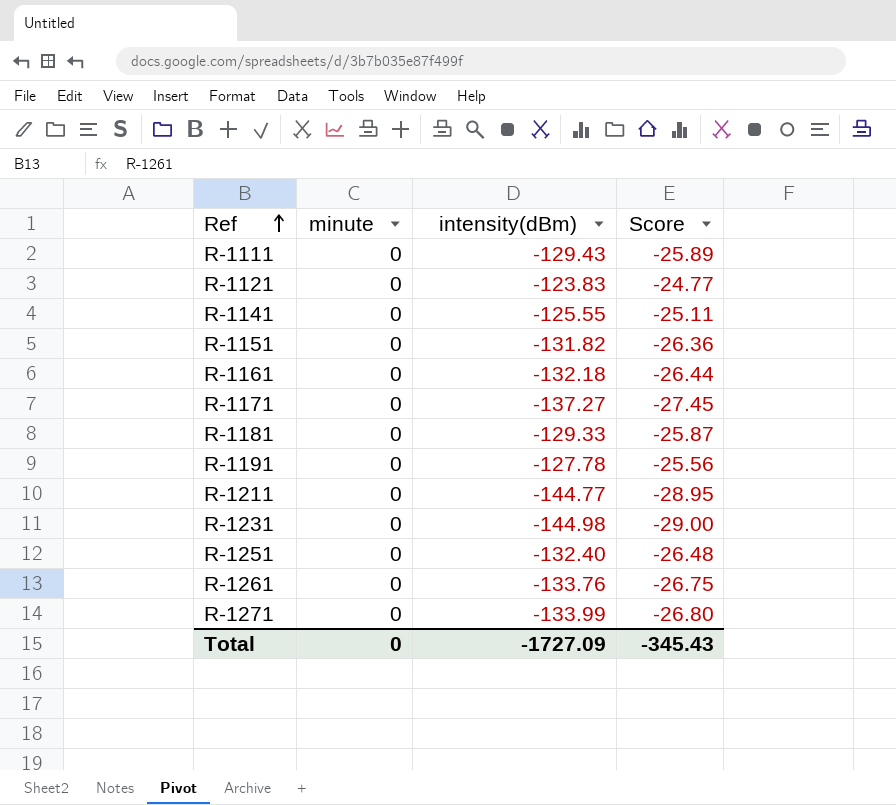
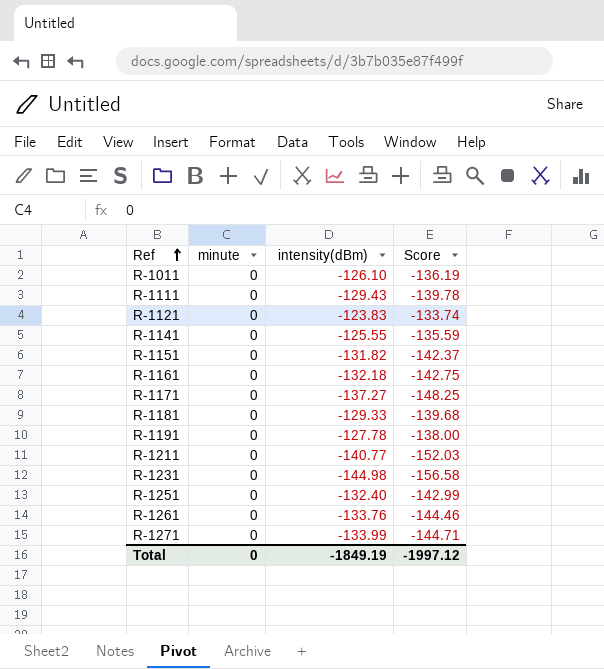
column Score | formula: [intensity(dBm)] * 0.2 -> [intensity(dBm)] * 1.08
row R-1011: none -> 0 | -126.10 | -136.19
R-1211 | intensity(dBm): -144.77 -> -140.77
Total | intensity(dBm): -1727.09 -> -1849.19
Total | Score: -345.43 -> -1997.12

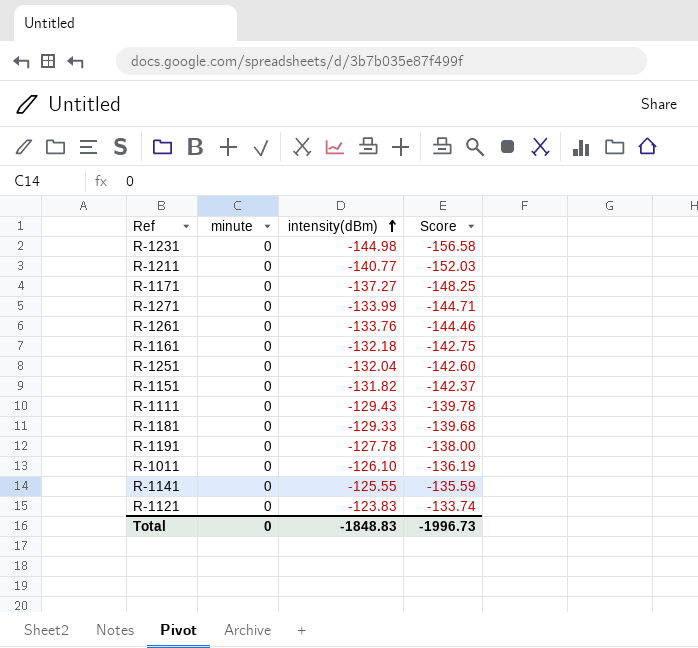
row order: Ref ascending -> intensity(dBm) ascending
R-1251 | intensity(dBm): -132.40 -> -132.04
R-1251 | Score: -142.99 -> -142.60
Total | intensity(dBm): -1849.19 -> -1848.83
Total | Score: -1997.12 -> -1996.73

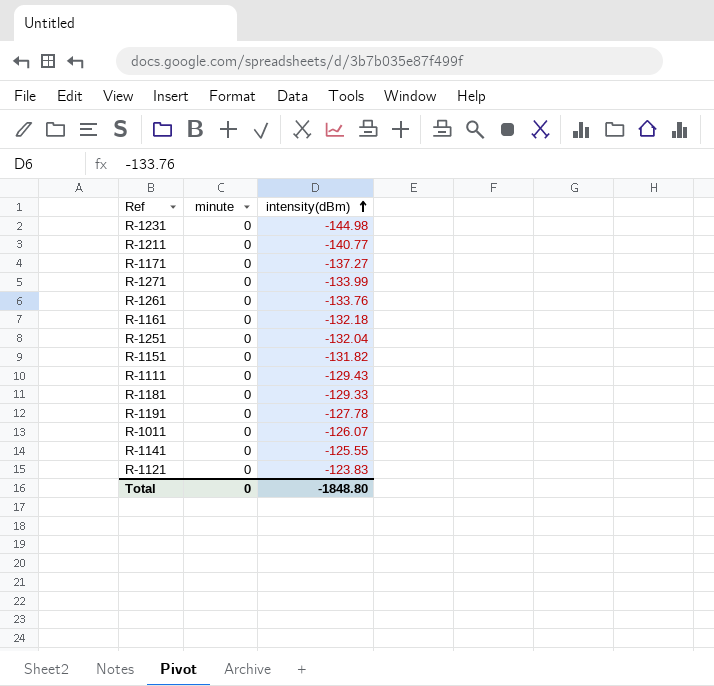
column Score | formula: [intensity(dBm)] * 1.08 -> none
R-1011 | intensity(dBm): -126.10 -> -126.07
Total | intensity(dBm): -1848.83 -> -1848.80

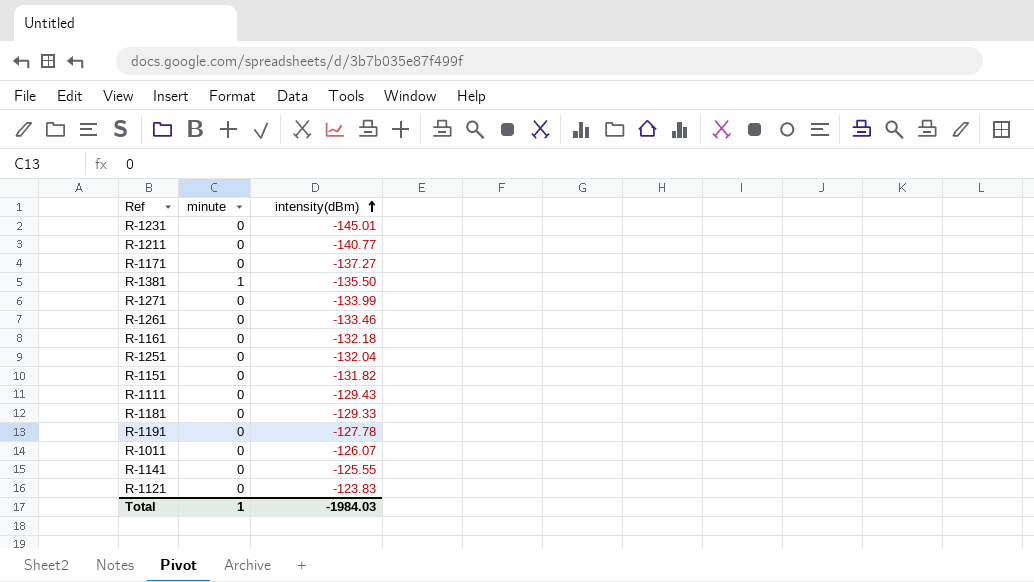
R-1231 | intensity(dBm): -144.98 -> -145.01
row R-1381: none -> 1 | -135.50
R-1261 | intensity(dBm): -133.76 -> -133.46
Total | minute: 0 -> 1
Total | intensity(dBm): -1848.80 -> -1984.03

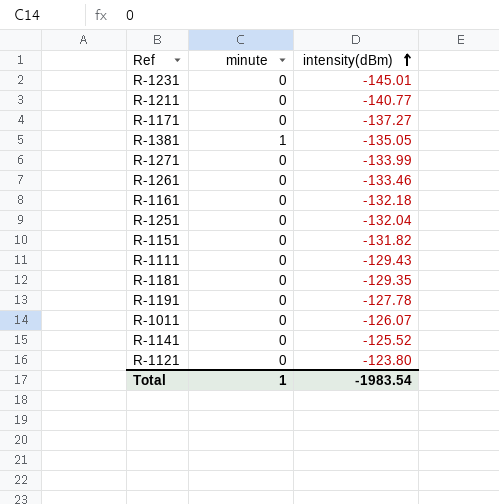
R-1381 | intensity(dBm): -135.50 -> -135.05
R-1181 | intensity(dBm): -129.33 -> -129.35
R-1141 | intensity(dBm): -125.55 -> -125.52
R-1121 | intensity(dBm): -123.83 -> -123.80
Total | intensity(dBm): -1984.03 -> -1983.54

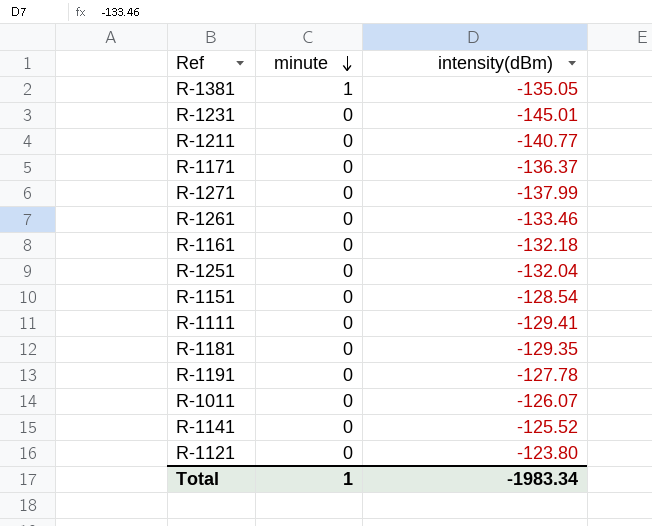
row order: intensity(dBm) ascending -> minute descending
R-1171 | intensity(dBm): -137.27 -> -136.37
R-1271 | intensity(dBm): -133.99 -> -137.99
R-1151 | intensity(dBm): -131.82 -> -128.54
R-1111 | intensity(dBm): -129.43 -> -129.41
Total | intensity(dBm): -1983.54 -> -1983.34

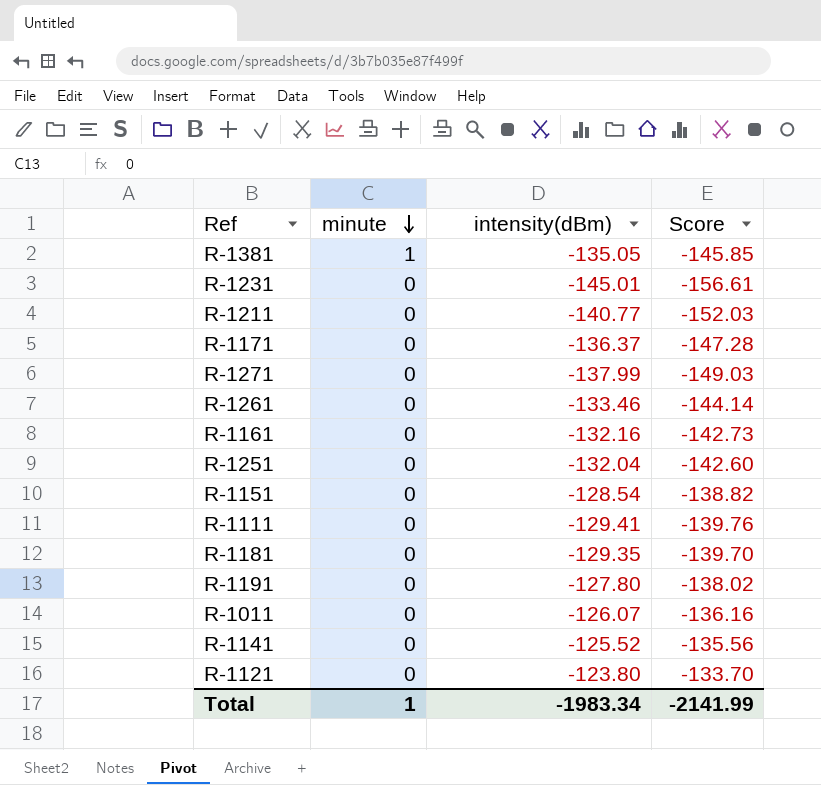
column Score | formula: none -> [intensity(dBm)] * 1.08
R-1161 | intensity(dBm): -132.18 -> -132.16
R-1191 | intensity(dBm): -127.78 -> -127.80

